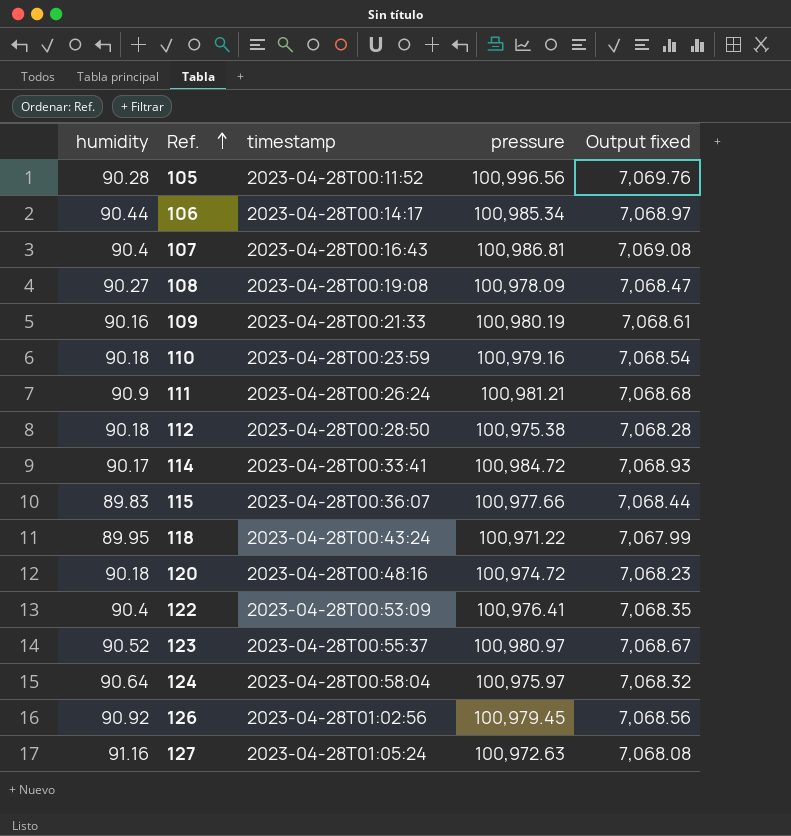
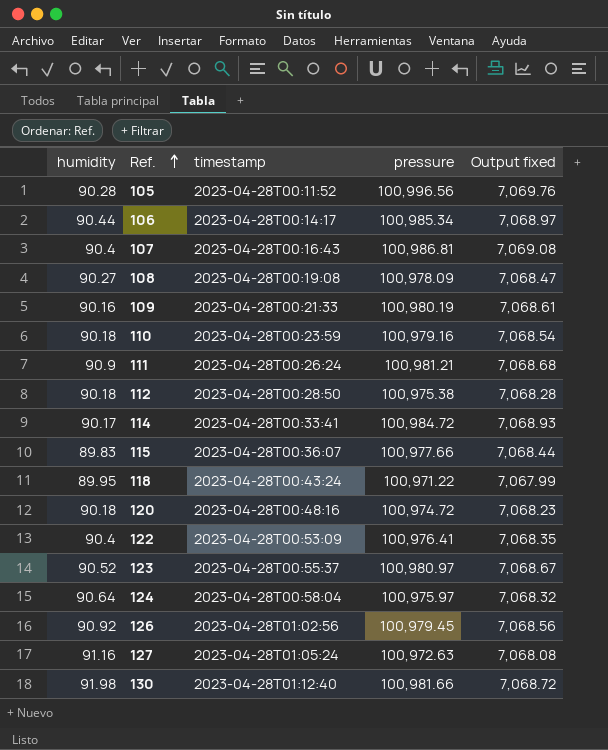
row 130: none -> 91.98 | 2023-04-28T01:12:40 | 100,981.66 | 7,068.72

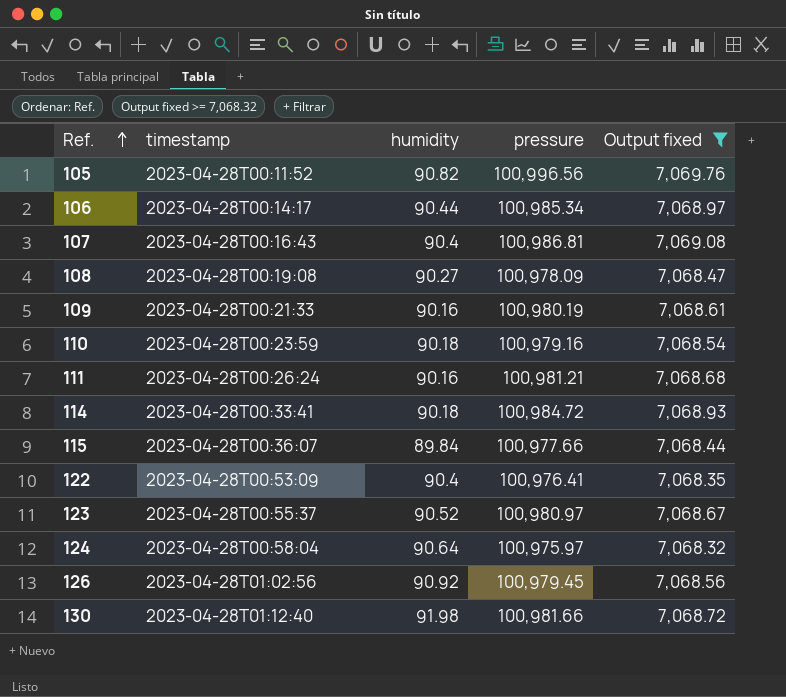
filter: none -> Output fixed >= 7,068.32
column humidity | position: 1 -> 3
105 | humidity: 90.28 -> 90.82
111 | humidity: 90.9 -> 90.16
114 | humidity: 90.17 -> 90.18
115 | humidity: 89.83 -> 89.84

